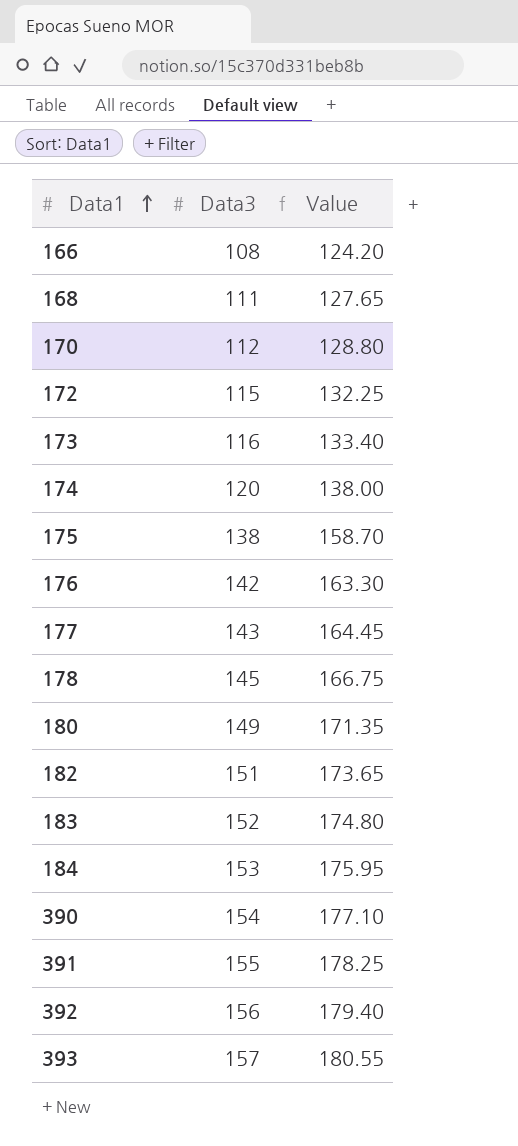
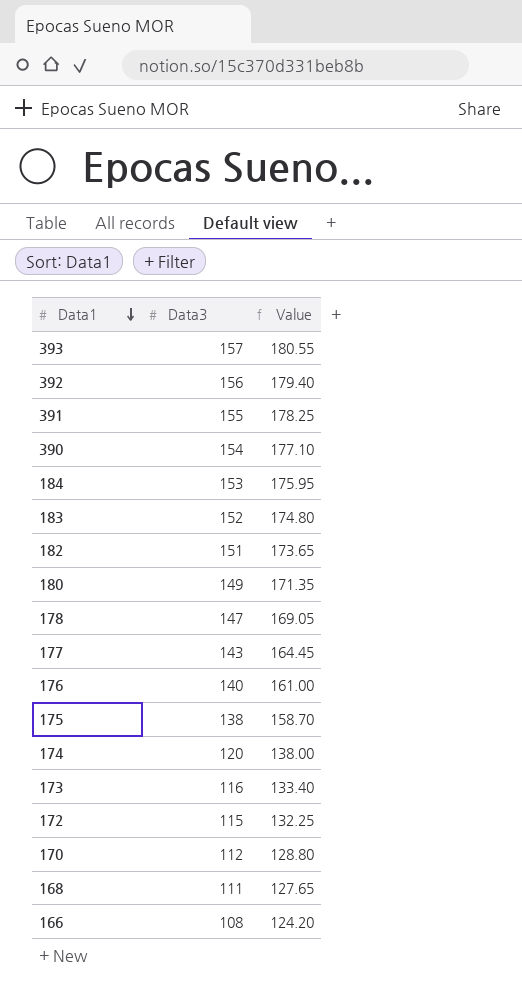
row order: Data1 ascending -> Data1 descending
178 | Data3: 145 -> 147
178 | Value: 166.75 -> 169.05
176 | Data3: 142 -> 140
176 | Value: 163.30 -> 161.00

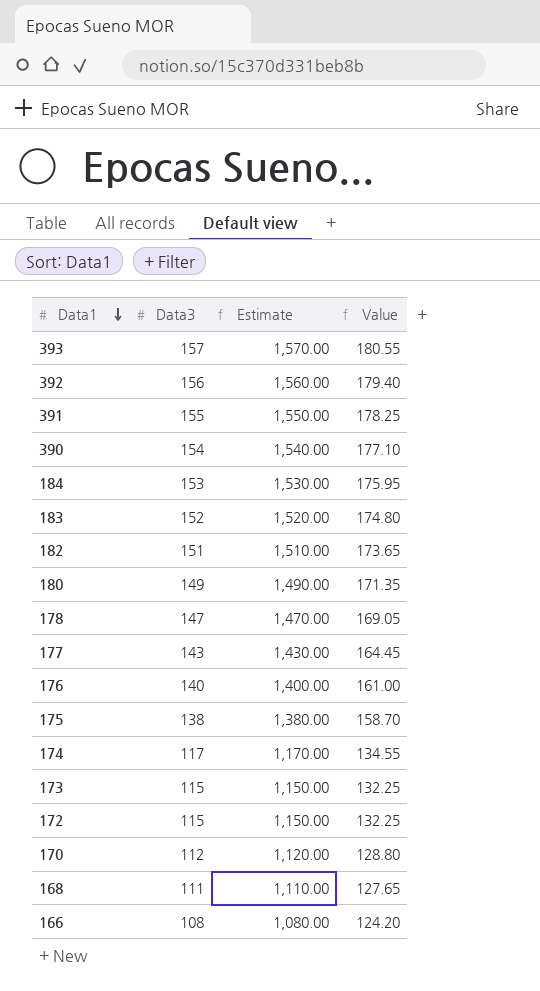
column Estimate | formula: none -> [Data3] * 10
174 | Data3: 120 -> 117
174 | Value: 138.00 -> 134.55
173 | Data3: 116 -> 115
173 | Value: 133.40 -> 132.25

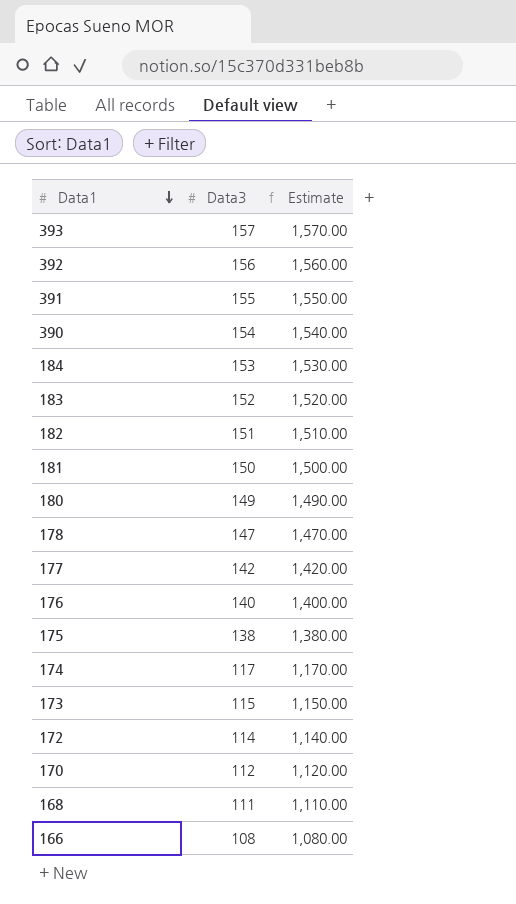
column Value | formula: [Data3] * 1.15 -> none
row 181: none -> 150 | 1,500.00
177 | Data3: 143 -> 142
177 | Estimate: 1,430.00 -> 1,420.00
172 | Data3: 115 -> 114
172 | Estimate: 1,150.00 -> 1,140.00

